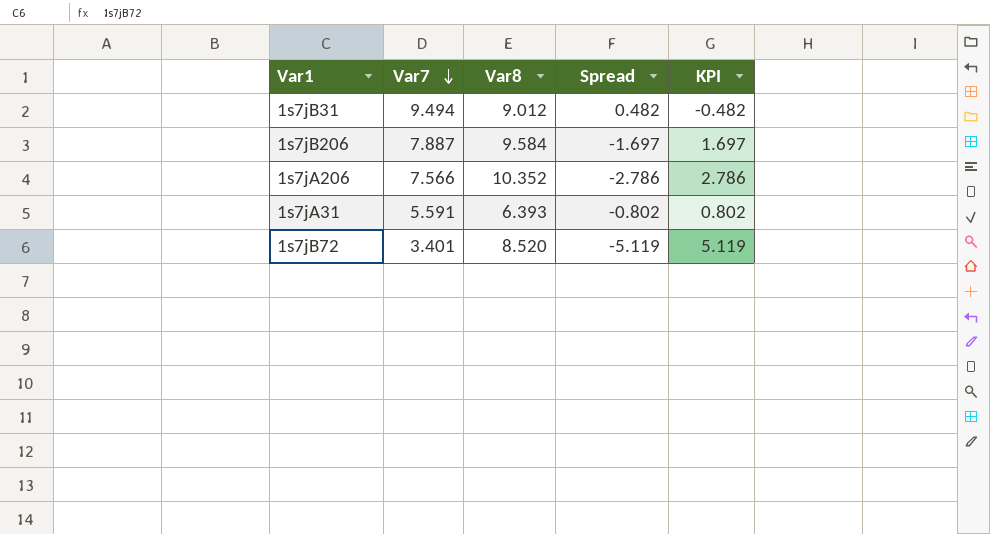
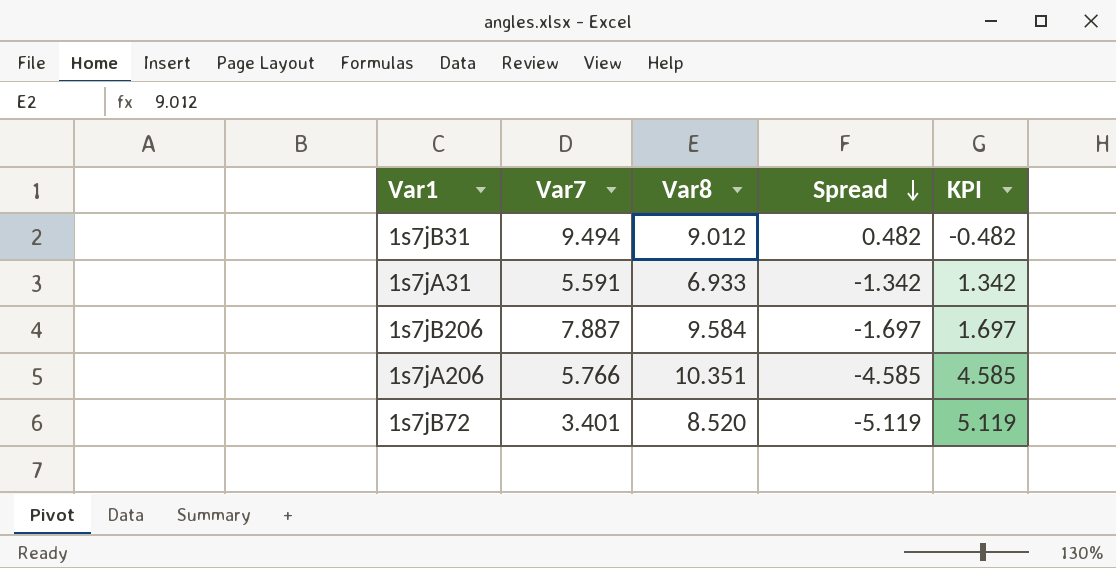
row order: Var7 descending -> Spread descending
1s7jA31 | Var8: 6.393 -> 6.933
1s7jA31 | Spread: -0.802 -> -1.342
1s7jA31 | KPI: 0.802 -> 1.342
1s7jA206 | Var7: 7.566 -> 5.766
1s7jA206 | Var8: 10.352 -> 10.351
1s7jA206 | Spread: -2.786 -> -4.585
1s7jA206 | KPI: 2.786 -> 4.585

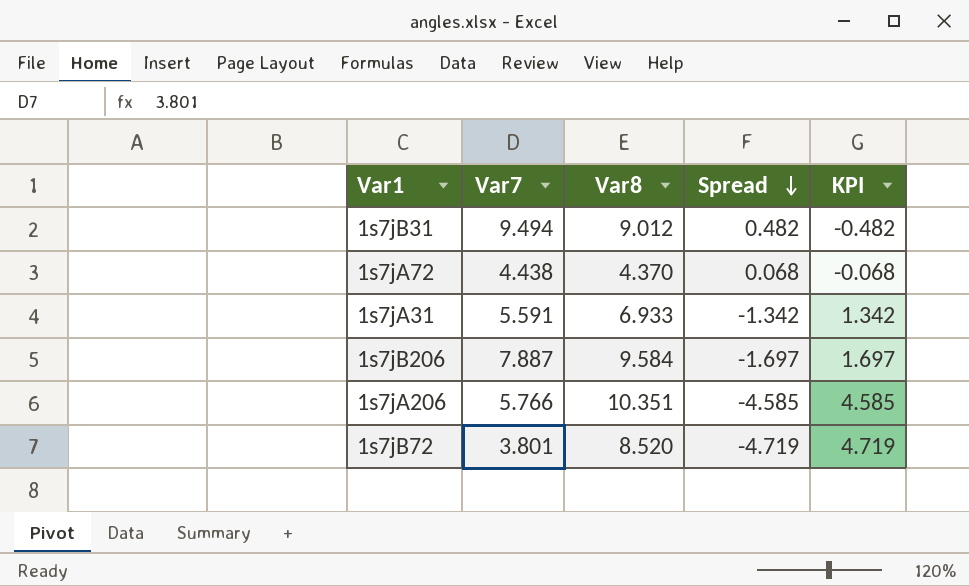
row 1s7jA72: none -> 4.438 | 4.370 | 0.068 | -0.068
1s7jB72 | Var7: 3.401 -> 3.801
1s7jB72 | Spread: -5.119 -> -4.719
1s7jB72 | KPI: 5.119 -> 4.719

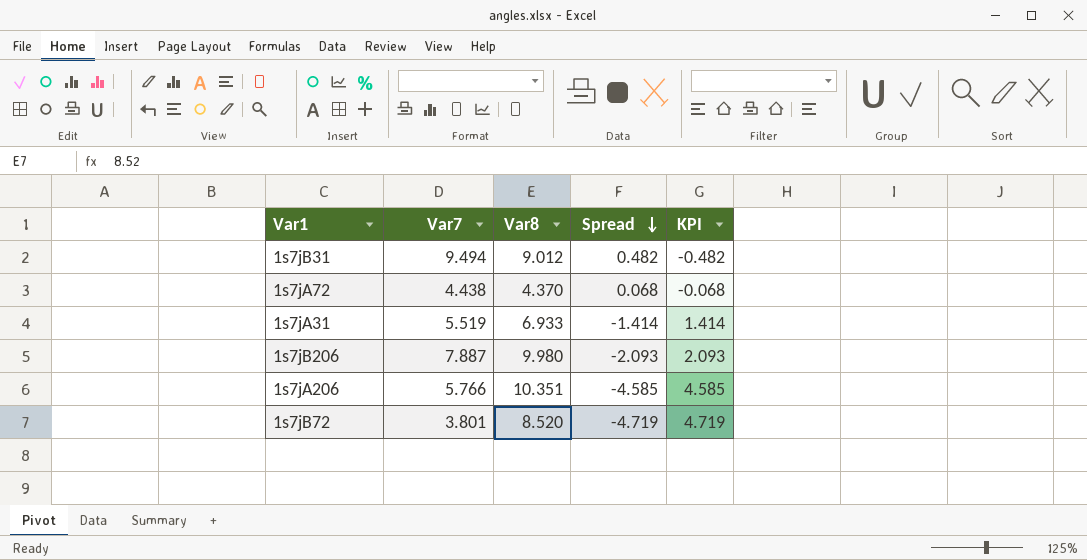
1s7jA31 | Var7: 5.591 -> 5.519
1s7jA31 | Spread: -1.342 -> -1.414
1s7jA31 | KPI: 1.342 -> 1.414
1s7jB206 | Var8: 9.584 -> 9.980
1s7jB206 | Spread: -1.697 -> -2.093
1s7jB206 | KPI: 1.697 -> 2.093

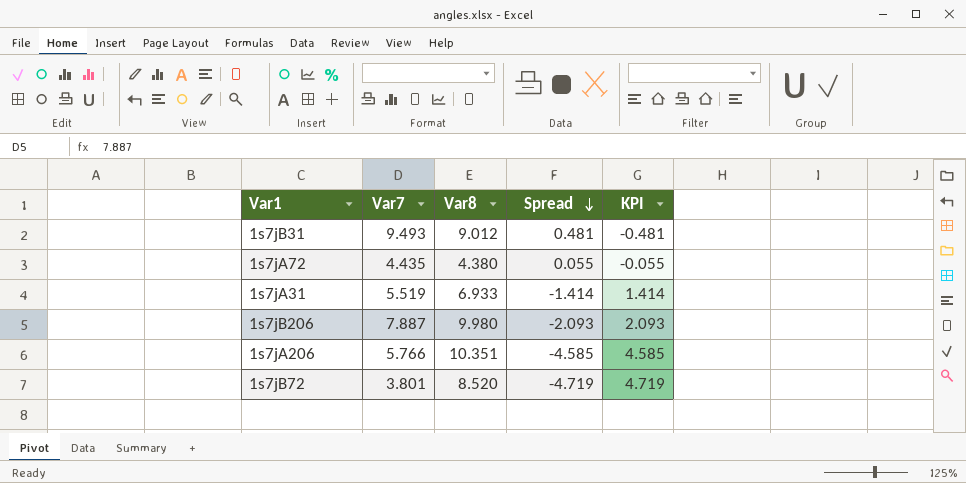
1s7jB31 | Var7: 9.494 -> 9.493
1s7jB31 | Spread: 0.482 -> 0.481
1s7jB31 | KPI: -0.482 -> -0.481
1s7jA72 | Var7: 4.438 -> 4.435
1s7jA72 | Var8: 4.370 -> 4.380
1s7jA72 | Spread: 0.068 -> 0.055
1s7jA72 | KPI: -0.068 -> -0.055

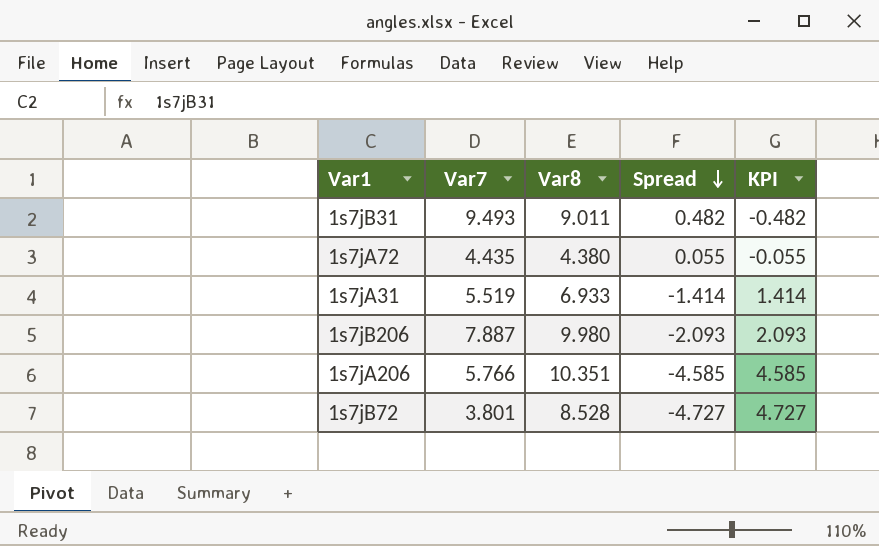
1s7jB31 | Var8: 9.012 -> 9.011
1s7jB31 | Spread: 0.481 -> 0.482
1s7jB31 | KPI: -0.481 -> -0.482
1s7jB72 | Var8: 8.520 -> 8.528
1s7jB72 | Spread: -4.719 -> -4.727
1s7jB72 | KPI: 4.719 -> 4.727

